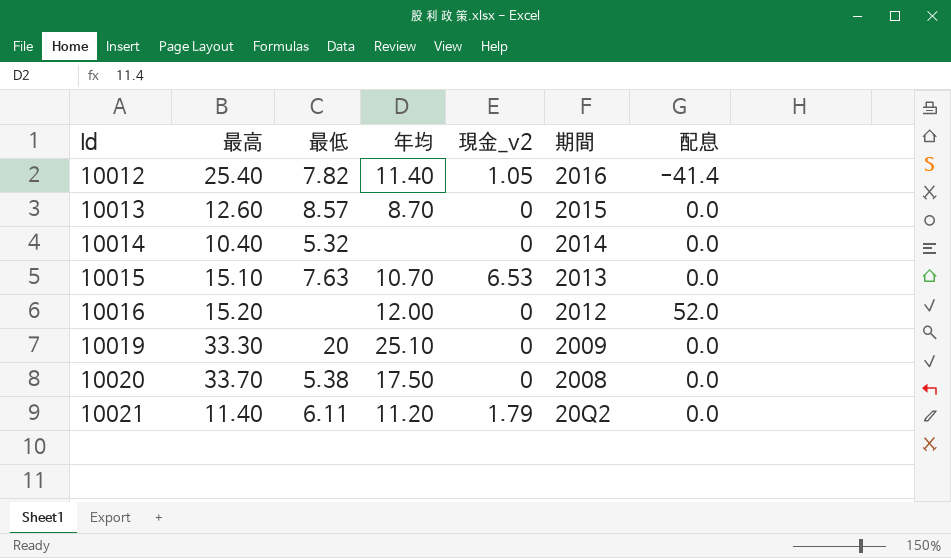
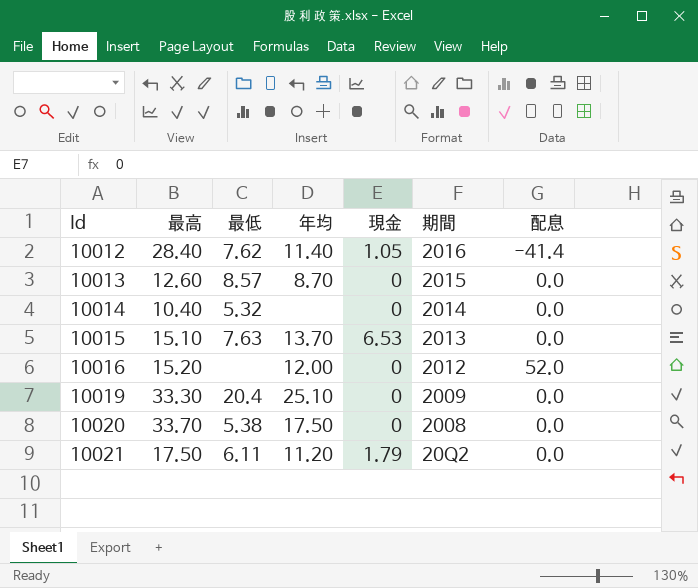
column name: 現金_v2 -> 現金
10012 | 最高: 25.40 -> 28.40
10012 | 最低: 7.82 -> 7.62
10015 | 年均: 10.70 -> 13.70
10019 | 最低: 20 -> 20.4
10021 | 最高: 11.40 -> 17.50

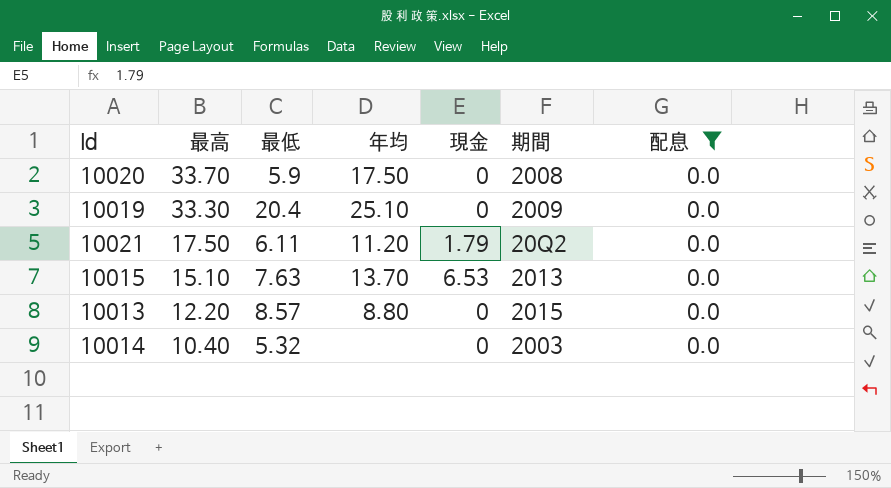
filter: none -> 配息 = 0.0
row order: Id ascending -> 最高 descending
10020 | 最低: 5.38 -> 5.9
10013 | 最高: 12.60 -> 12.20
10013 | 年均: 8.70 -> 8.80
10014 | 期間: 2014 -> 2003

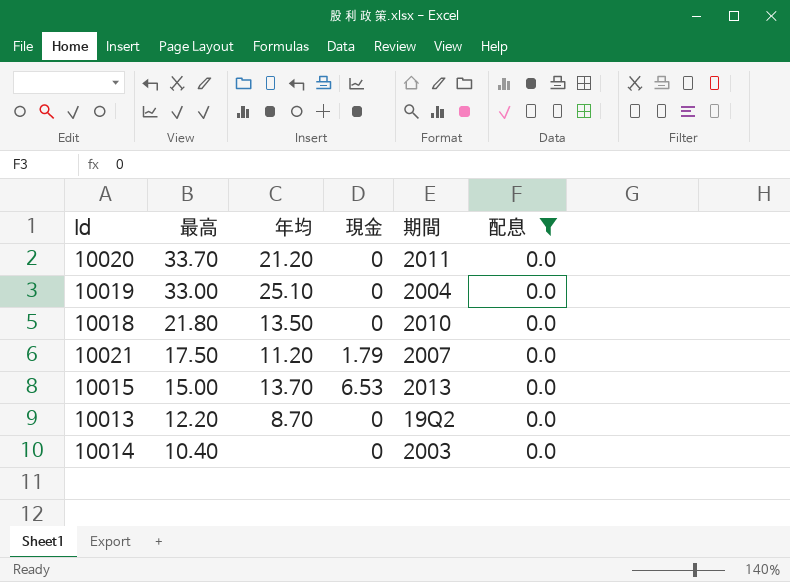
column 最低 | position: 3 -> none
10020 | 年均: 17.50 -> 21.20
10020 | 期間: 2008 -> 2011
10019 | 最高: 33.30 -> 33.00
10019 | 期間: 2009 -> 2004
row 10018: none -> 21.80 | 13.50 | 0 | 2010 | 0.0
10021 | 期間: 20Q2 -> 2007
10015 | 最高: 15.10 -> 15.00
10013 | 年均: 8.80 -> 8.70
10013 | 期間: 2015 -> 19Q2

